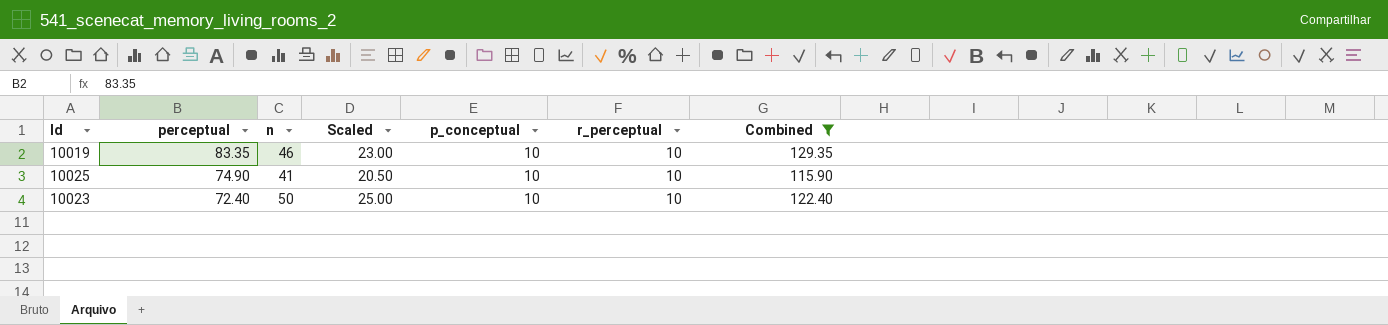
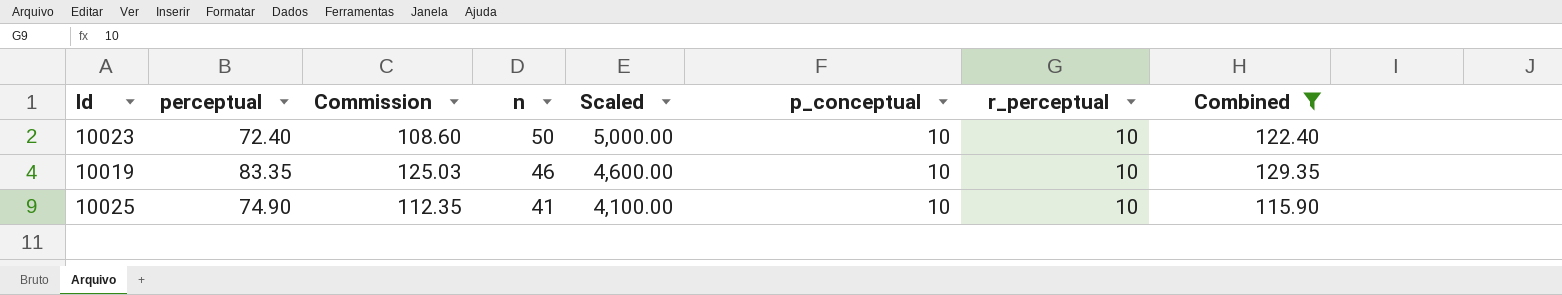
row order: perceptual descending -> n descending
column Commission | formula: none -> [perceptual] * 1.5
column Scaled | formula: [n] * 0.5 -> [n] * 100

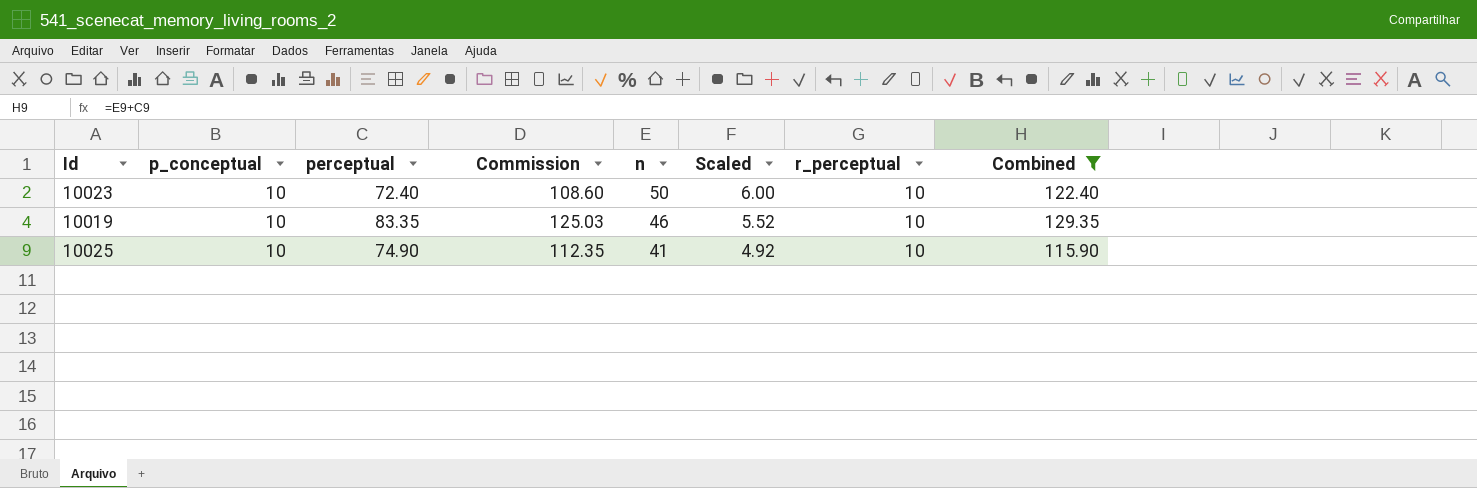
column p_conceptual | position: 6 -> 2
column Scaled | formula: [n] * 100 -> [n] * 0.12

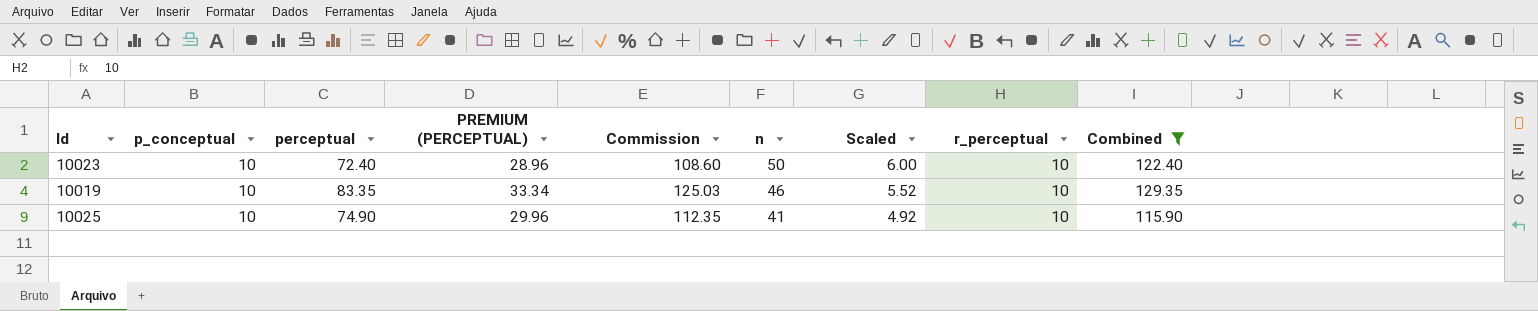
column PREMIUM (PERCEPTUAL) | formula: none -> [perceptual] * 0.4

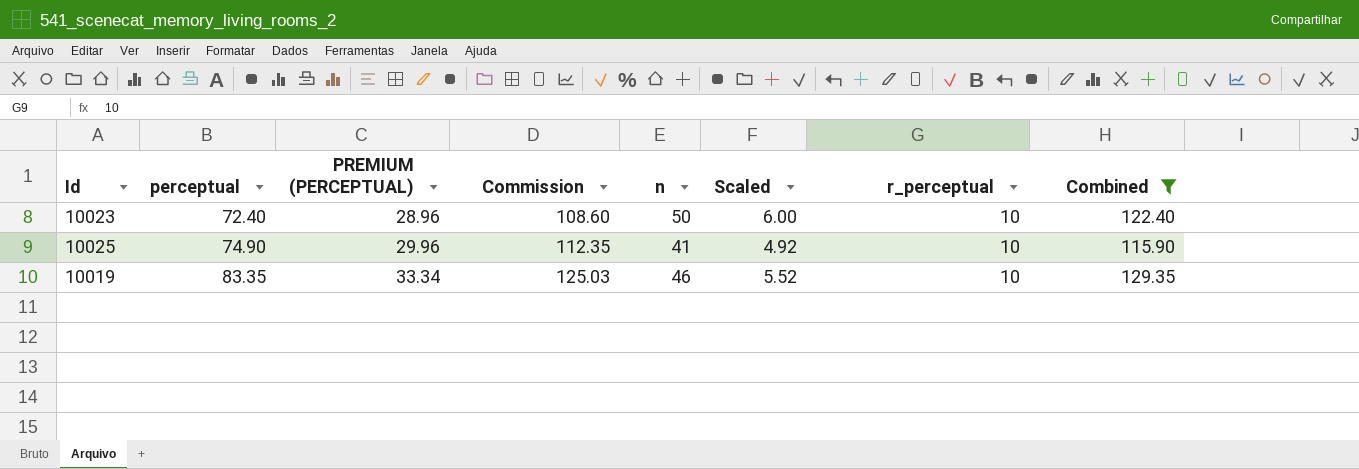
row order: n descending -> perceptual ascending
column p_conceptual | position: 2 -> none

